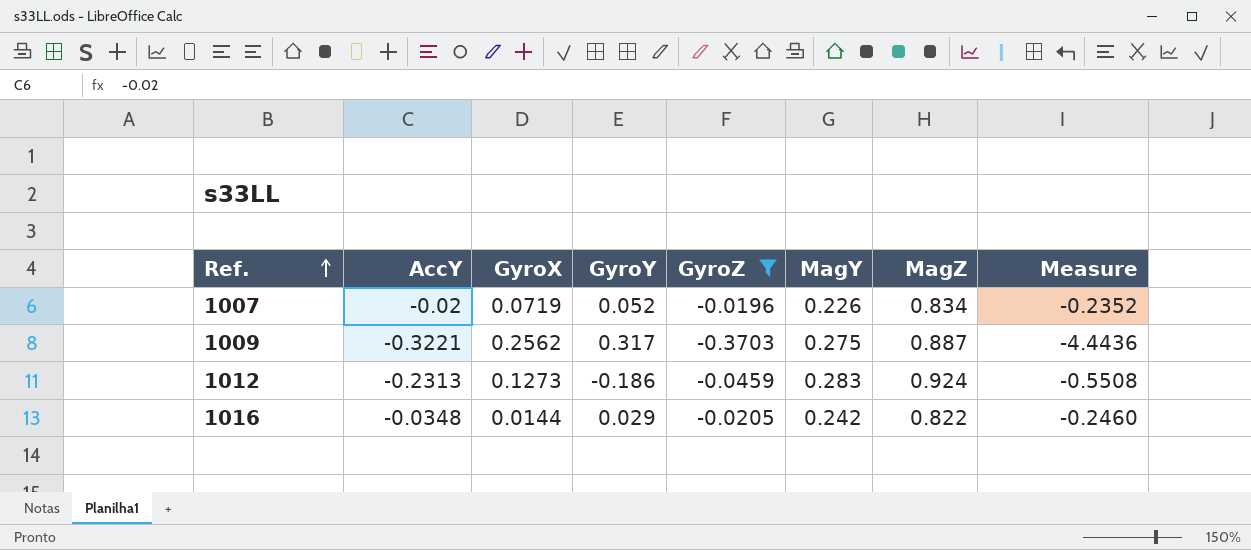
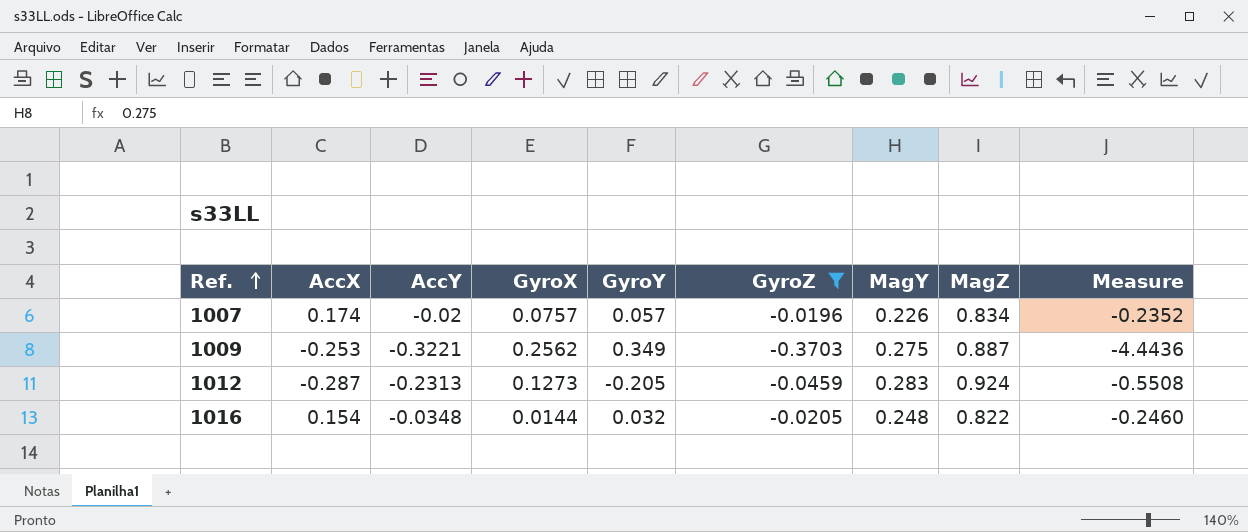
column AccX | position: none -> 2
1007 | GyroX: 0.0719 -> 0.0757
1007 | GyroY: 0.052 -> 0.057
1009 | GyroY: 0.317 -> 0.349
1012 | GyroY: -0.186 -> -0.205
1016 | GyroY: 0.029 -> 0.032
1016 | MagY: 0.242 -> 0.248

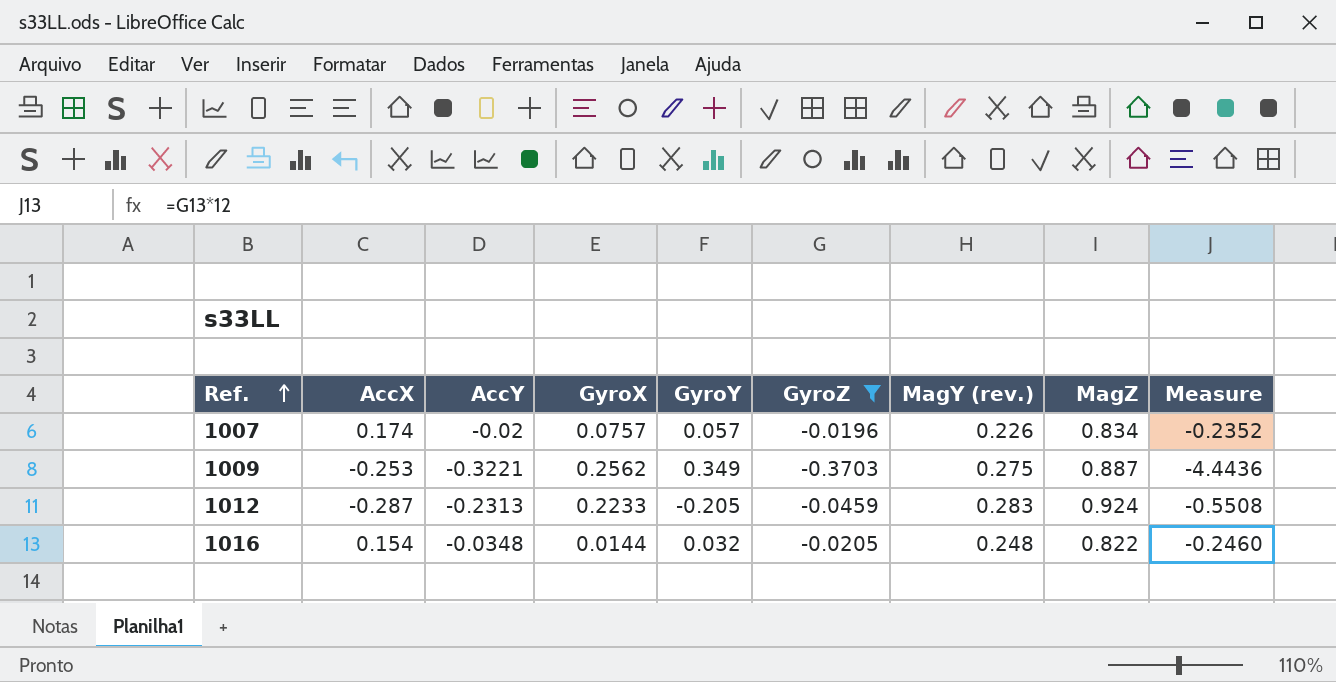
column name: MagY -> MagY (rev.)
1012 | GyroX: 0.1273 -> 0.2233

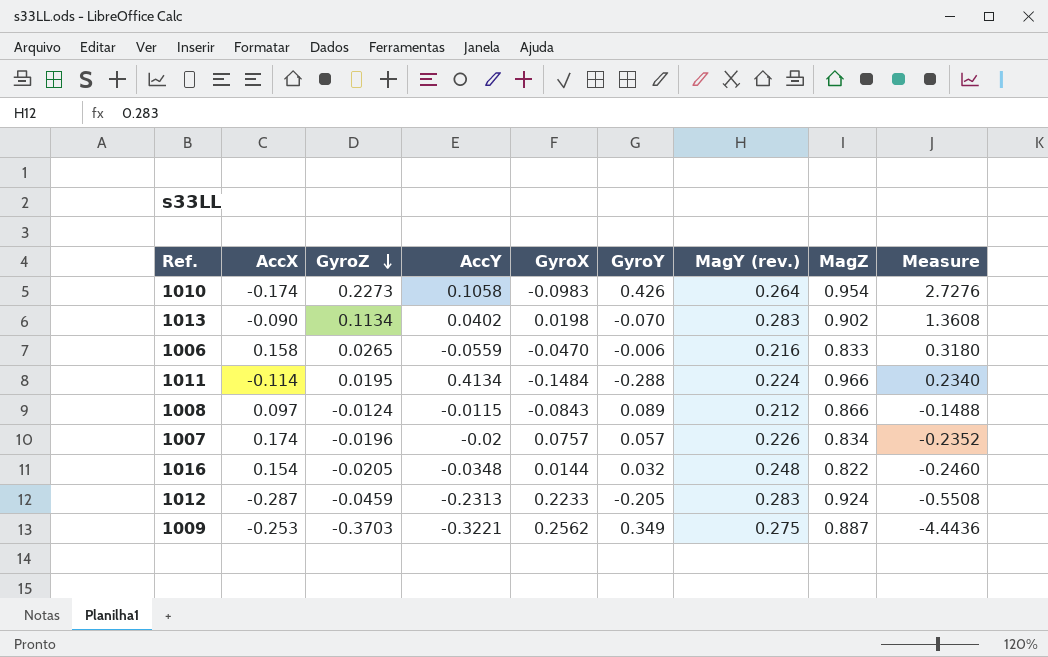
filter: GyroZ <= -0.0196 -> none
row order: Ref. ascending -> GyroZ descending
column GyroZ | position: 6 -> 3

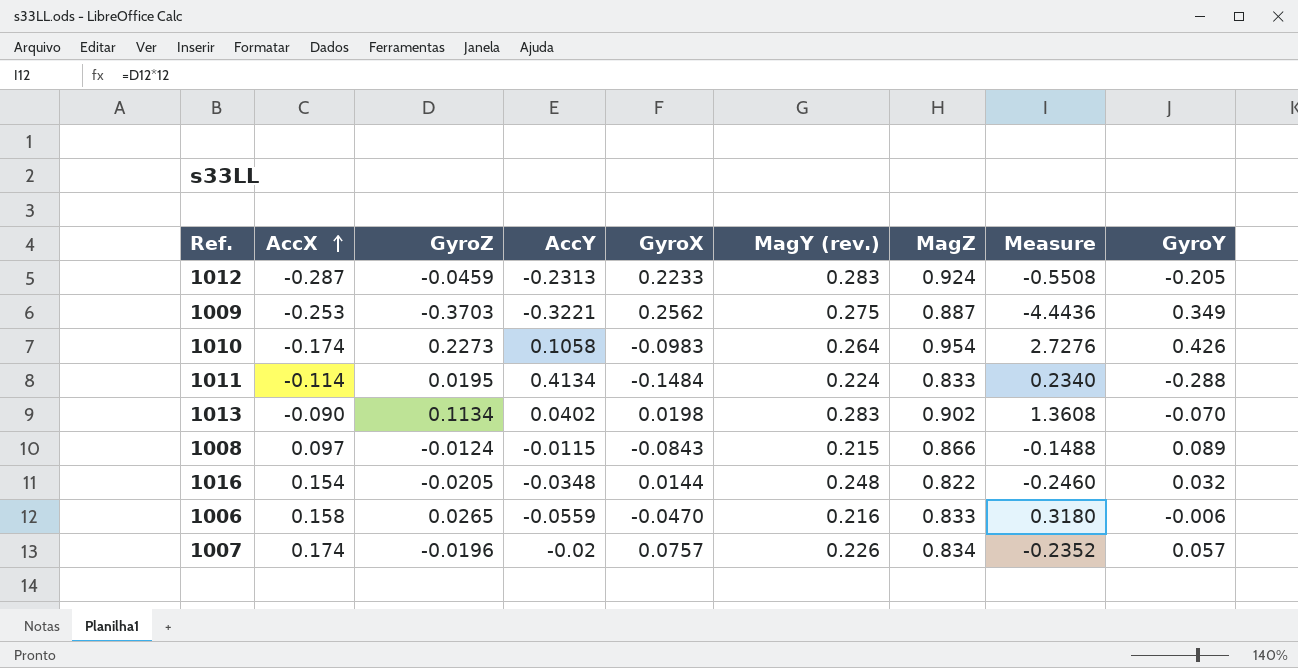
row order: GyroZ descending -> AccX ascending
column GyroY | position: 6 -> 9
1011 | MagZ: 0.966 -> 0.833
1008 | MagY (rev.): 0.212 -> 0.215

